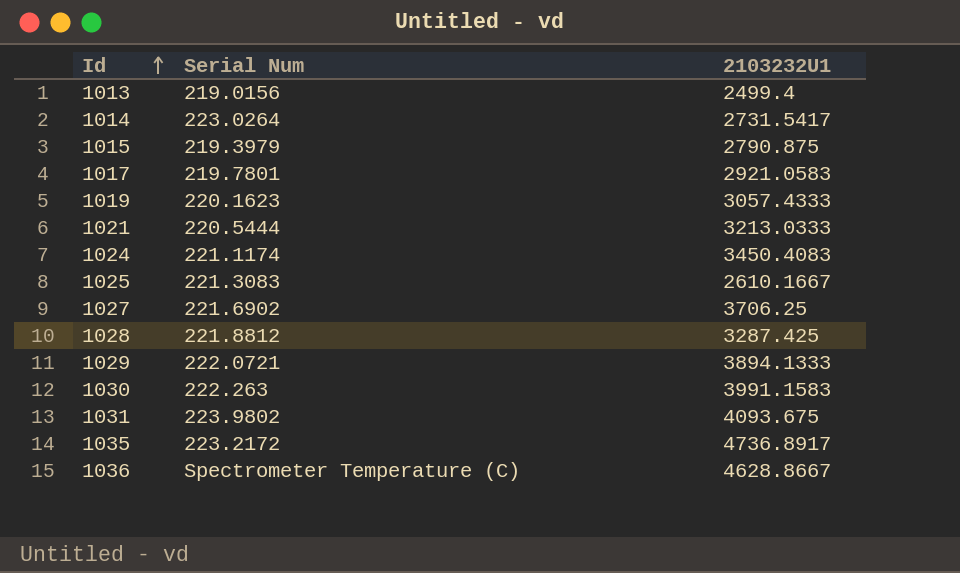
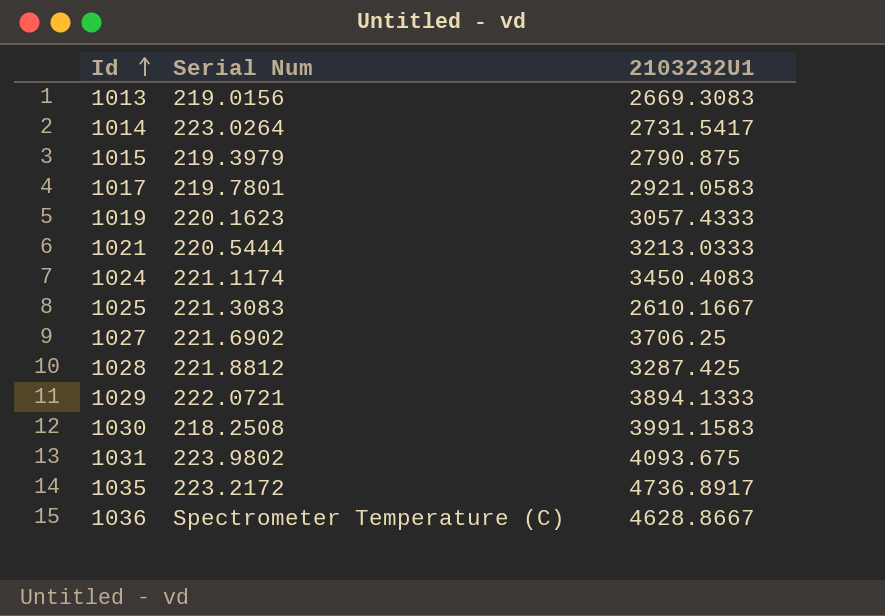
1013 | 2103232U1: 2499.4 -> 2669.3083
1030 | Serial Num: 222.263 -> 218.2508

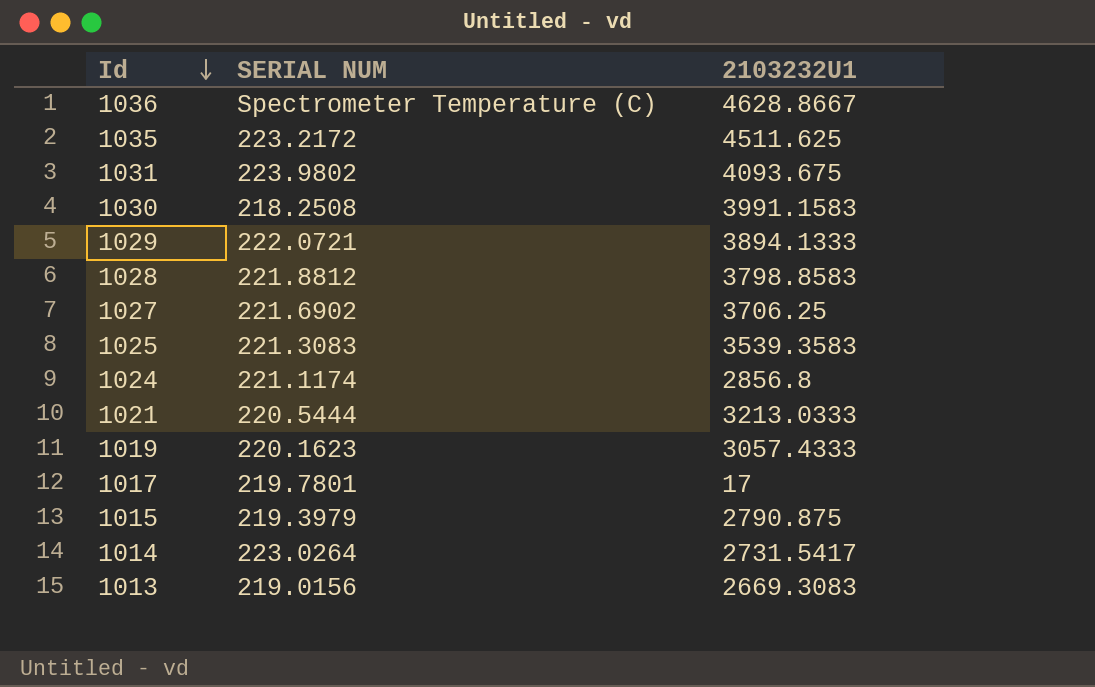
row order: Id ascending -> Id descending
column name: Serial Num -> SERIAL NUM
1035 | 2103232U1: 4736.8917 -> 4511.625
1028 | 2103232U1: 3287.425 -> 3798.8583
1025 | 2103232U1: 2610.1667 -> 3539.3583
1024 | 2103232U1: 3450.4083 -> 2856.8
1017 | 2103232U1: 2921.0583 -> 17

